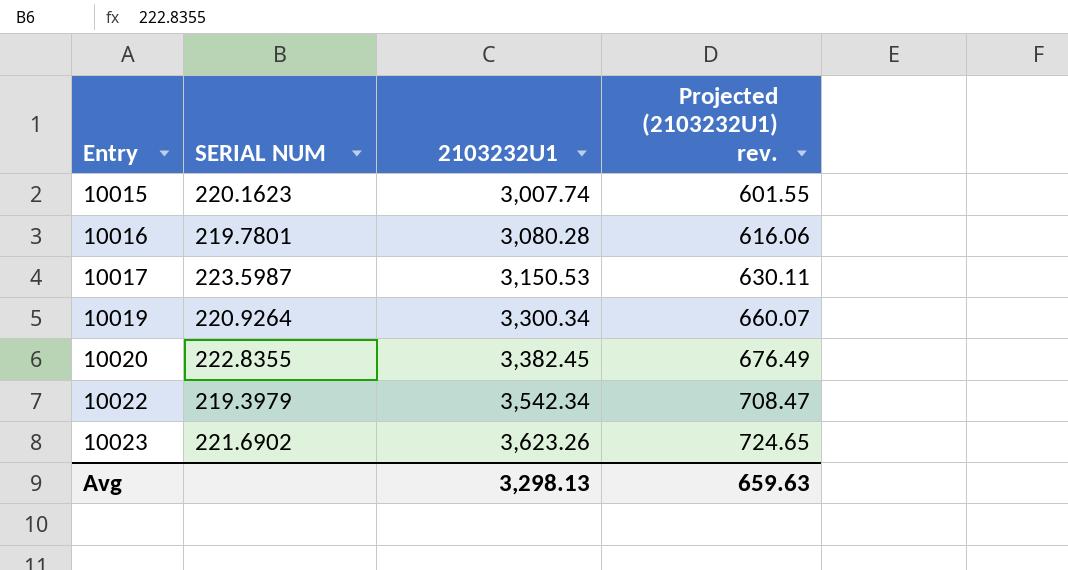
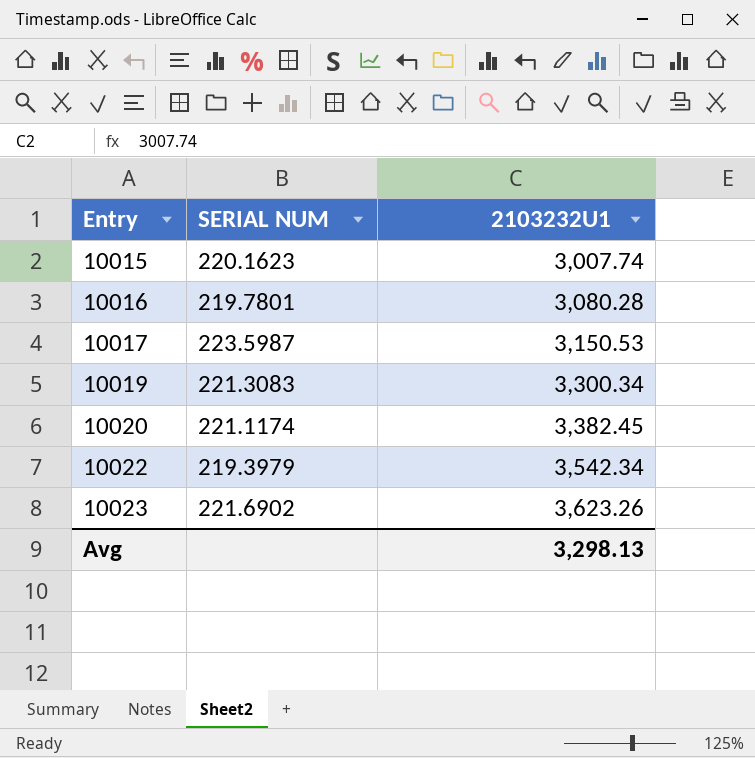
column Projected (2103232U1) rev. | formula: [2103232U1] * 0.2 -> none
10019 | SERIAL NUM: 220.9264 -> 221.3083
10020 | SERIAL NUM: 222.8355 -> 221.1174

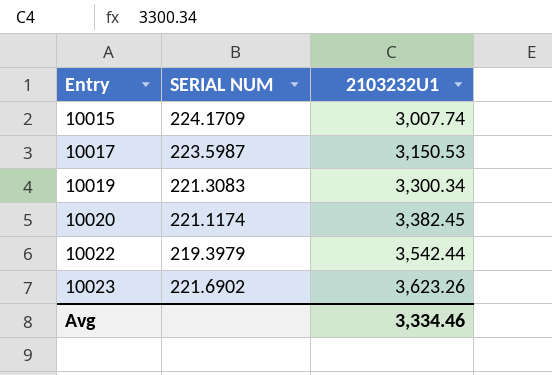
row 10016: 219.7801 | 3,080.28 -> none
10015 | SERIAL NUM: 220.1623 -> 224.1709
10022 | 2103232U1: 3,542.34 -> 3,542.44
Avg | 2103232U1: 3,298.13 -> 3,334.46

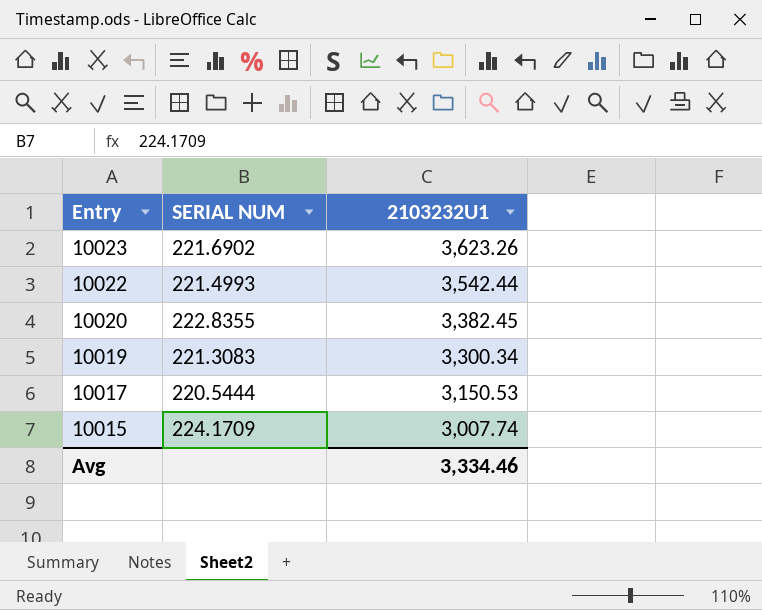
row order: Entry ascending -> Entry descending
10022 | SERIAL NUM: 219.3979 -> 221.4993
10020 | SERIAL NUM: 221.1174 -> 222.8355
10017 | SERIAL NUM: 223.5987 -> 220.5444

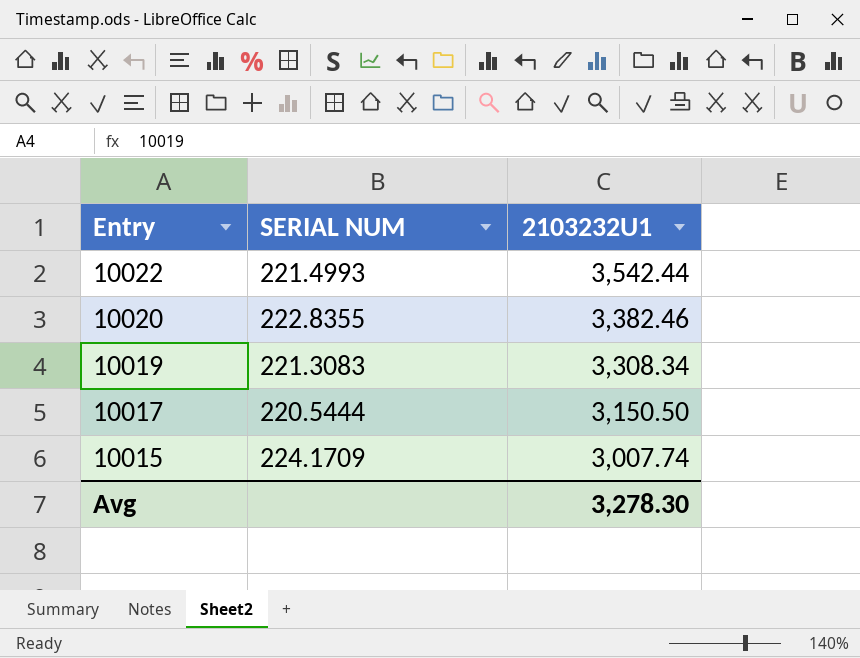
row 10023: 221.6902 | 3,623.26 -> none
10020 | 2103232U1: 3,382.45 -> 3,382.46
10019 | 2103232U1: 3,300.34 -> 3,308.34
10017 | 2103232U1: 3,150.53 -> 3,150.50
Avg | 2103232U1: 3,334.46 -> 3,278.30

